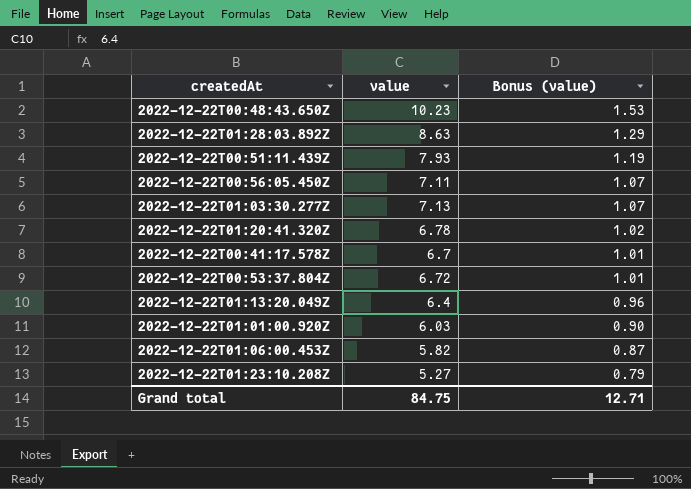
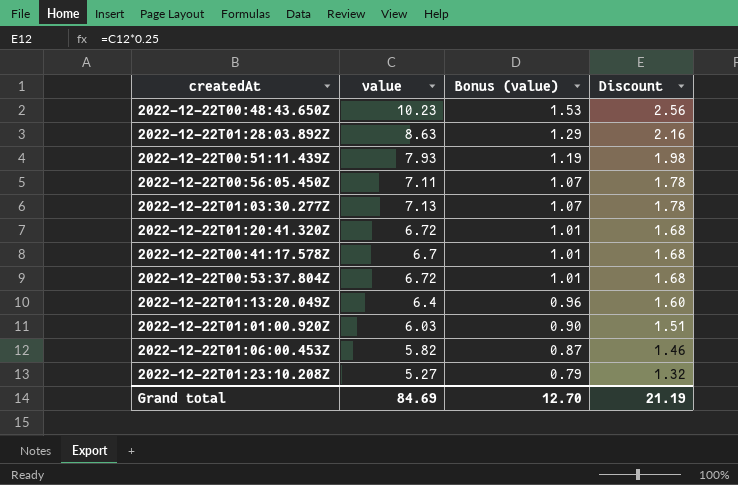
column Discount | formula: none -> [value] * 0.25
2022-12-22T01:20:41.320Z | value: 6.78 -> 6.72
2022-12-22T01:20:41.320Z | Bonus (value): 1.02 -> 1.01
Grand total | value: 84.75 -> 84.69
Grand total | Bonus (value): 12.71 -> 12.70

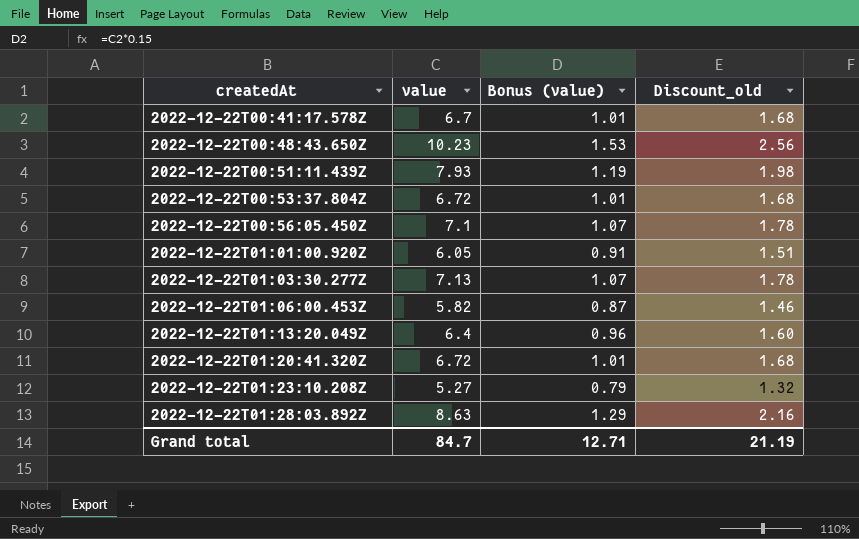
row order: Bonus (value) descending -> createdAt ascending
column name: Discount -> Discount_old
2022-12-22T00:56:05.450Z | value: 7.11 -> 7.1
2022-12-22T01:01:00.920Z | value: 6.03 -> 6.05
2022-12-22T01:01:00.920Z | Bonus (value): 0.90 -> 0.91
Grand total | value: 84.69 -> 84.7
Grand total | Bonus (value): 12.70 -> 12.71

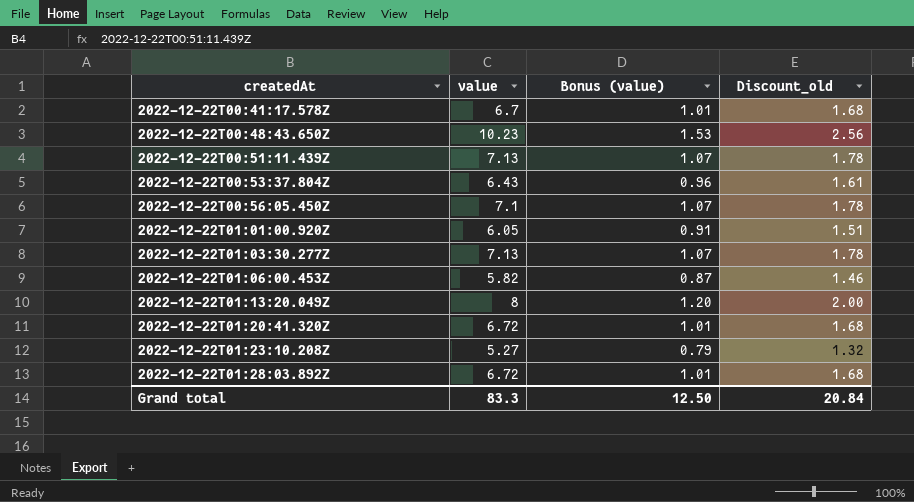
2022-12-22T00:51:11.439Z | value: 7.93 -> 7.13
2022-12-22T00:51:11.439Z | Bonus (value): 1.19 -> 1.07
2022-12-22T00:51:11.439Z | Discount_old: 1.98 -> 1.78
2022-12-22T00:53:37.804Z | value: 6.72 -> 6.43
2022-12-22T00:53:37.804Z | Bonus (value): 1.01 -> 0.96
2022-12-22T00:53:37.804Z | Discount_old: 1.68 -> 1.61
2022-12-22T01:13:20.049Z | value: 6.4 -> 8
2022-12-22T01:13:20.049Z | Bonus (value): 0.96 -> 1.20
2022-12-22T01:13:20.049Z | Discount_old: 1.60 -> 2.00
2022-12-22T01:28:03.892Z | value: 8.63 -> 6.72
2022-12-22T01:28:03.892Z | Bonus (value): 1.29 -> 1.01
2022-12-22T01:28:03.892Z | Discount_old: 2.16 -> 1.68
Grand total | value: 84.7 -> 83.3
Grand total | Bonus (value): 12.71 -> 12.50
Grand total | Discount_old: 21.19 -> 20.84

